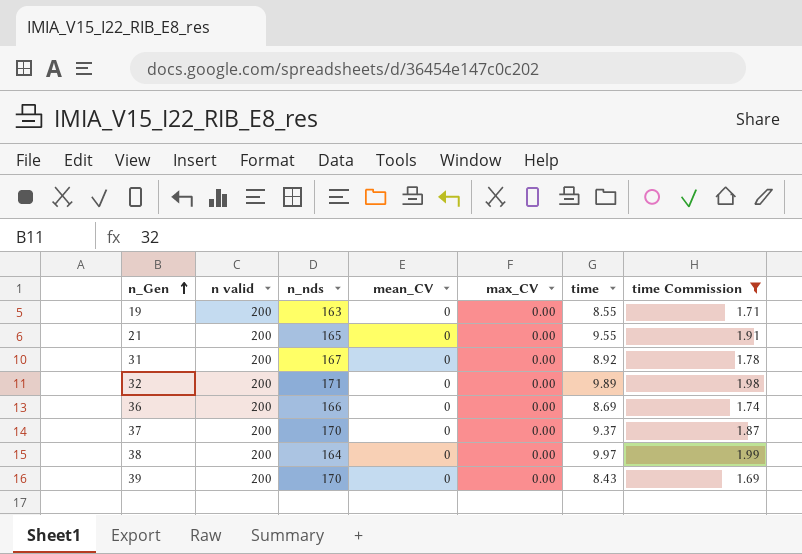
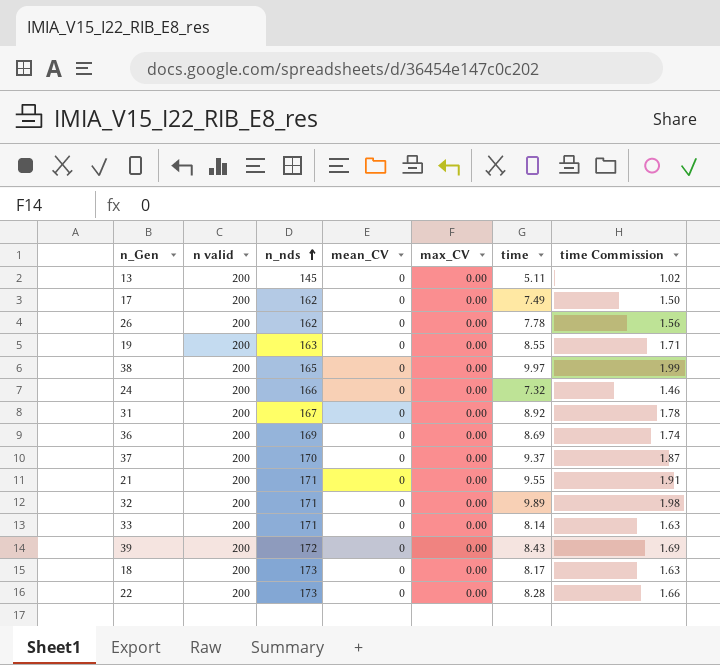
filter: time Commission >= 1.69 -> none
row order: n_Gen ascending -> n_nds ascending
38 | n_nds: 164 -> 165
36 | n_nds: 166 -> 169
21 | n_nds: 165 -> 171
39 | n_nds: 170 -> 172

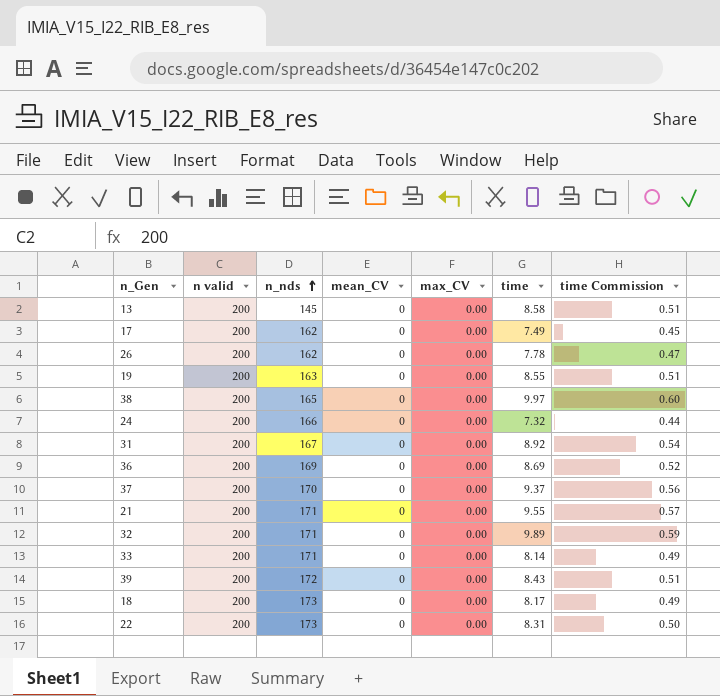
column time Commission | formula: [time] * 0.2 -> [time] * 0.06
13 | time: 5.11 -> 8.58
22 | time: 8.28 -> 8.31

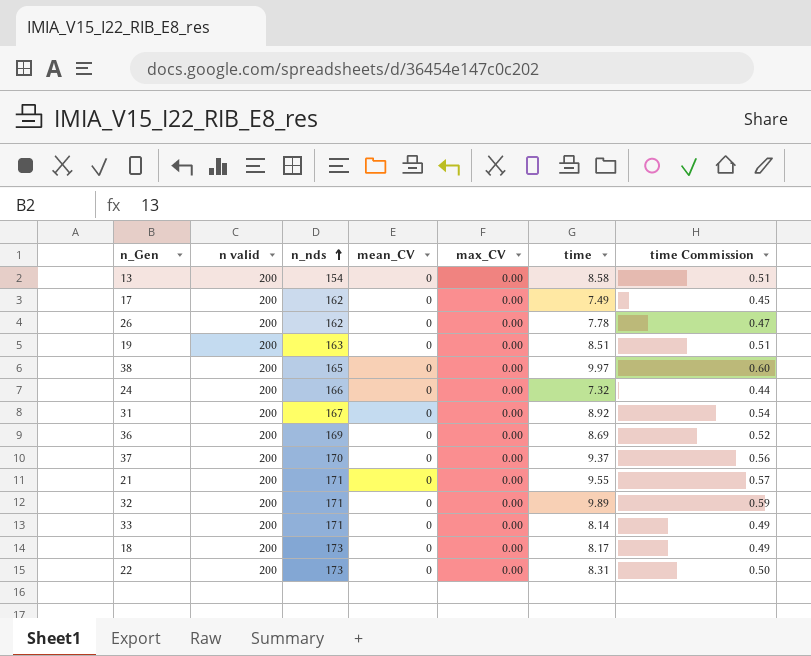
row 39: 200 | 172 | 0 | 0.00 | 8.43 | 0.51 -> none
13 | n_nds: 145 -> 154
19 | time: 8.55 -> 8.51

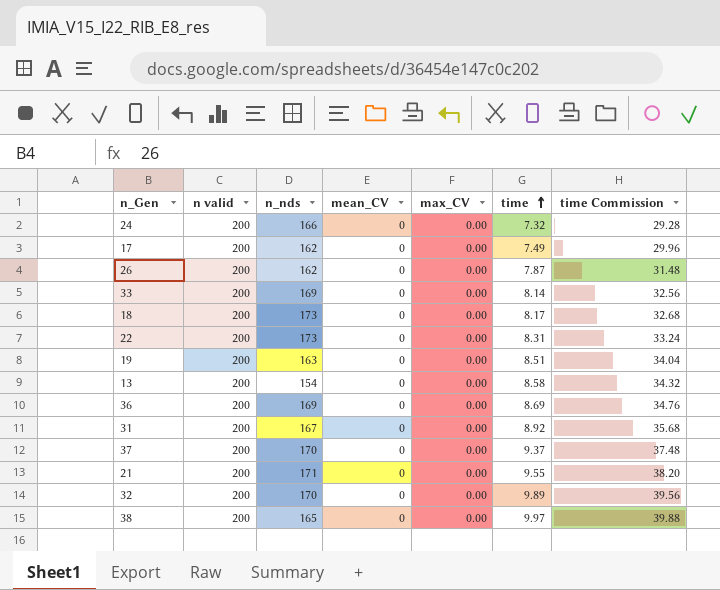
row order: n_nds ascending -> time ascending
column time Commission | formula: [time] * 0.06 -> [time] * 4
26 | time: 7.78 -> 7.87
33 | n_nds: 171 -> 169
32 | n_nds: 171 -> 170

